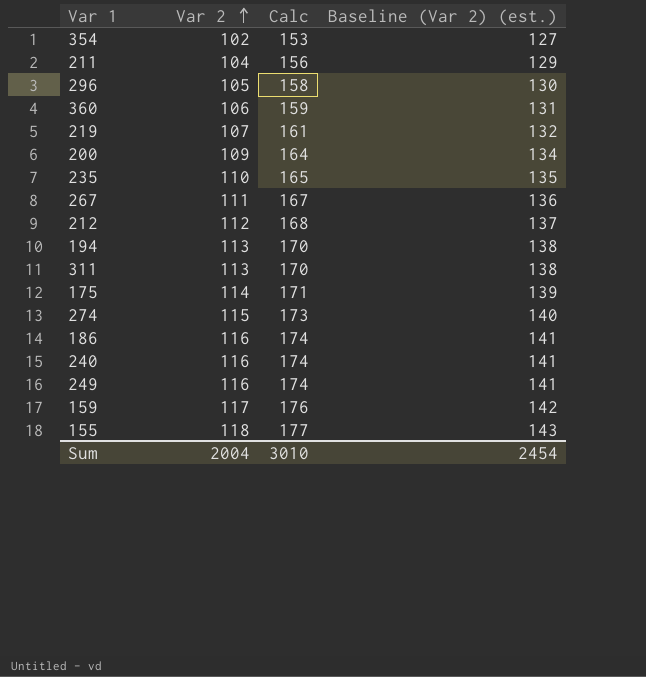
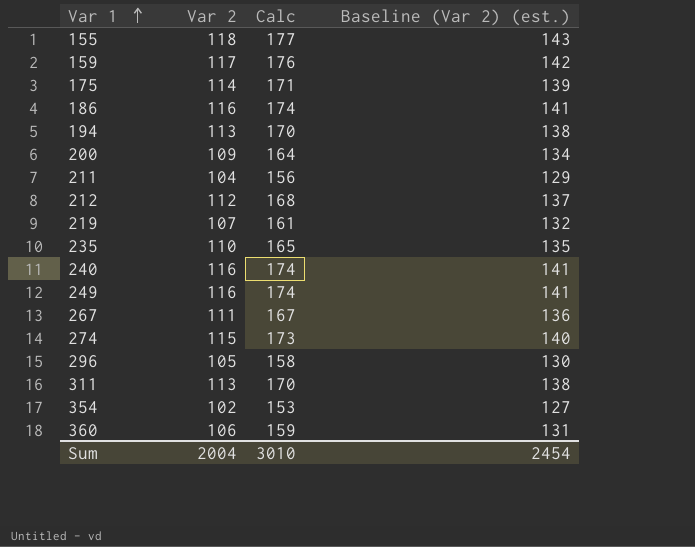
row order: Var 2 ascending -> Var 1 ascending

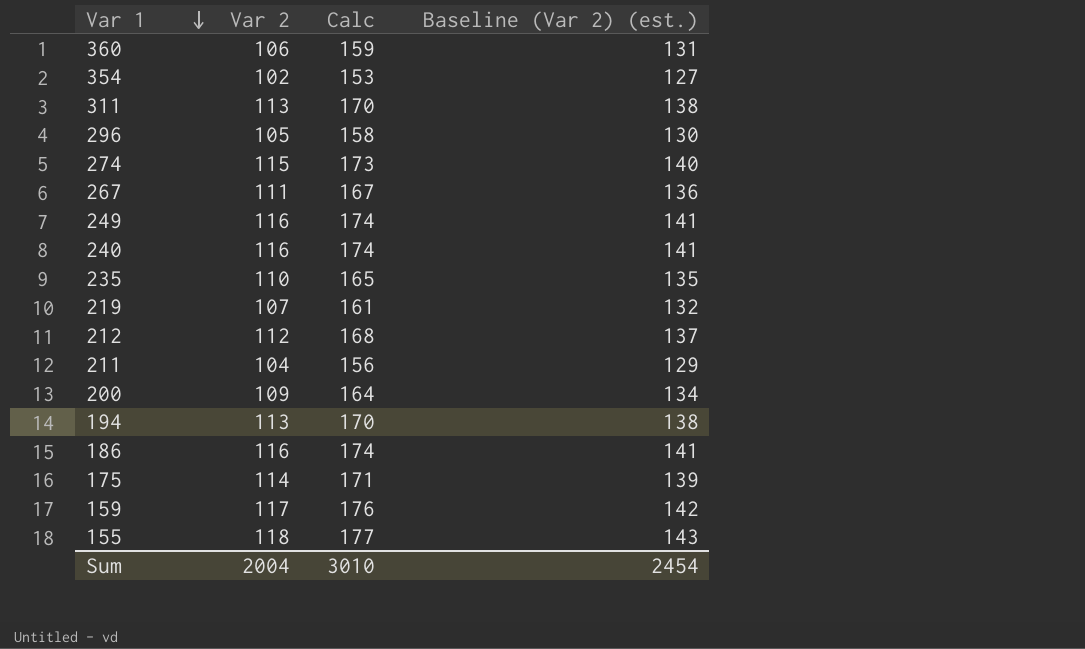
row order: Var 1 ascending -> Var 1 descending

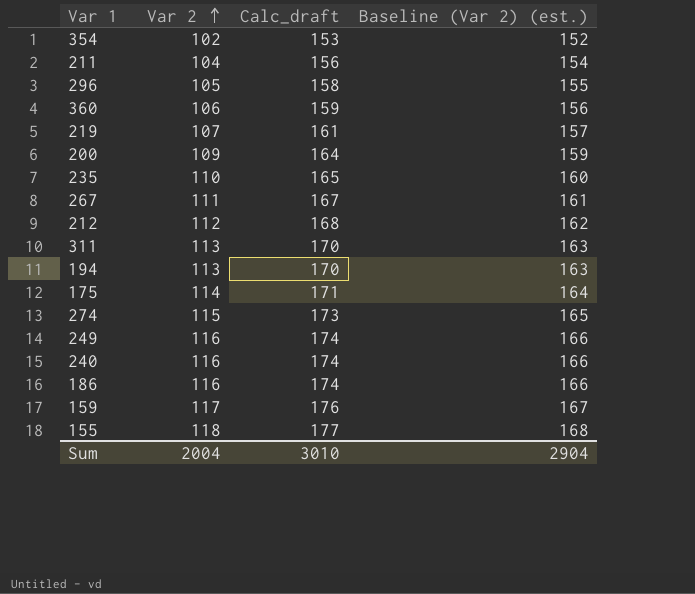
row order: Var 1 descending -> Var 2 ascending
column name: Calc -> Calc_draft
column Baseline (Var 2) (est.) | formula: [Var 2] + 25 -> [Var 2] + 50
Sum | Baseline (Var 2) (est.): 2454 -> 2904

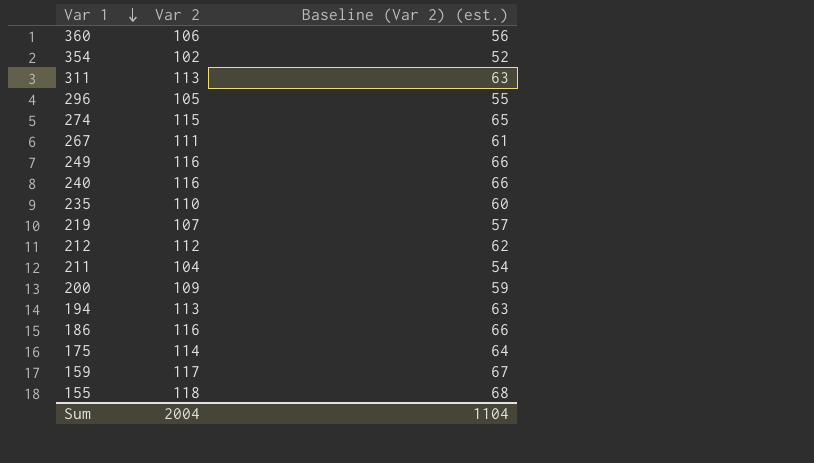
row order: Var 2 ascending -> Var 1 descending
column Calc_draft | formula: [Var 2] * 1.5 -> none
column Baseline (Var 2) (est.) | formula: [Var 2] + 50 -> [Var 2] - 50
Sum | Baseline (Var 2) (est.): 2904 -> 1104

